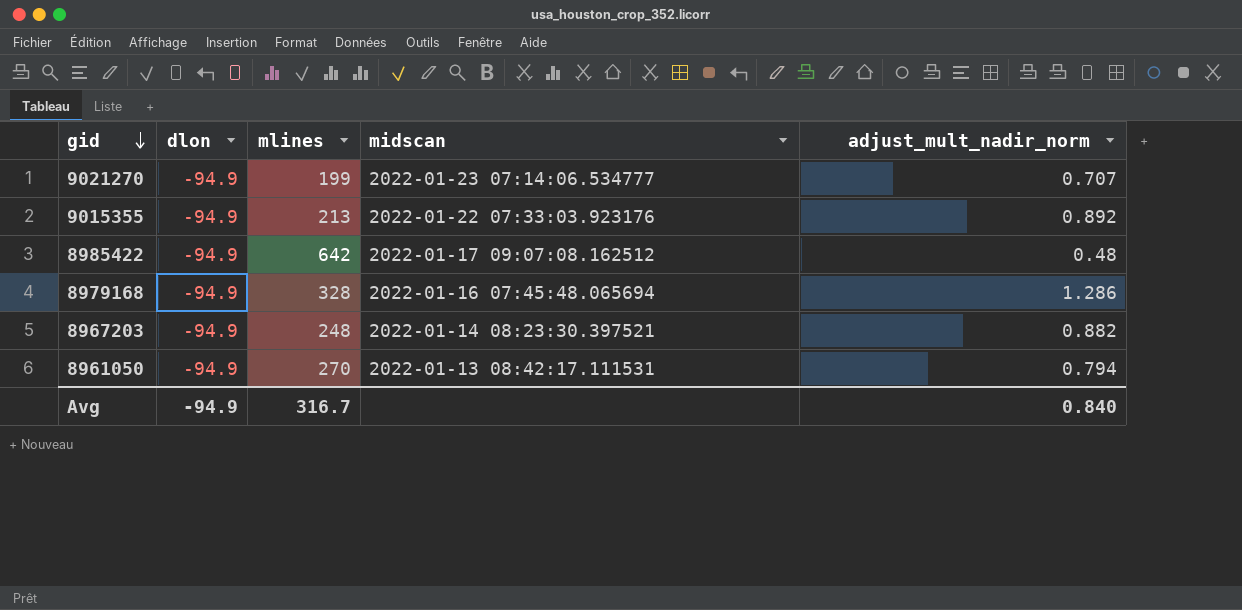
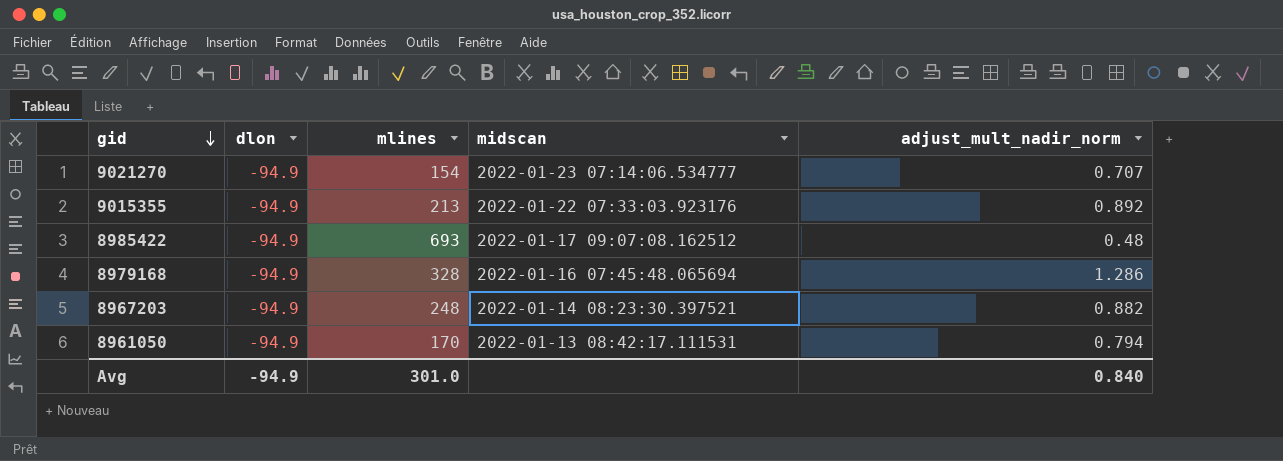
9021270 | mlines: 199 -> 154
8985422 | mlines: 642 -> 693
8961050 | mlines: 270 -> 170
Avg | mlines: 316.7 -> 301.0

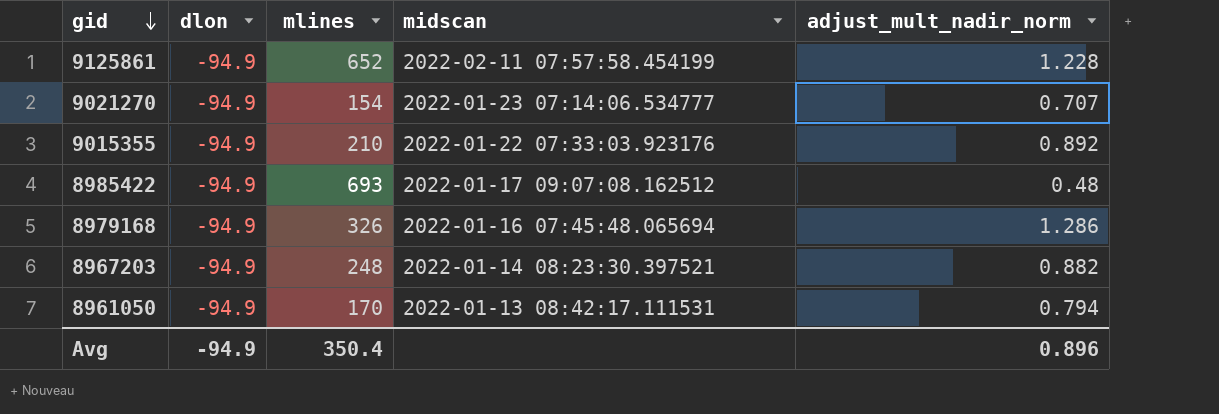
row 9125861: none -> -94.9 | 652 | 2022-02-11 07:57:58.454199 | 1.228
9015355 | mlines: 213 -> 210
8979168 | mlines: 328 -> 326
Avg | mlines: 301.0 -> 350.4
Avg | adjust_mult_nadir_norm: 0.840 -> 0.896

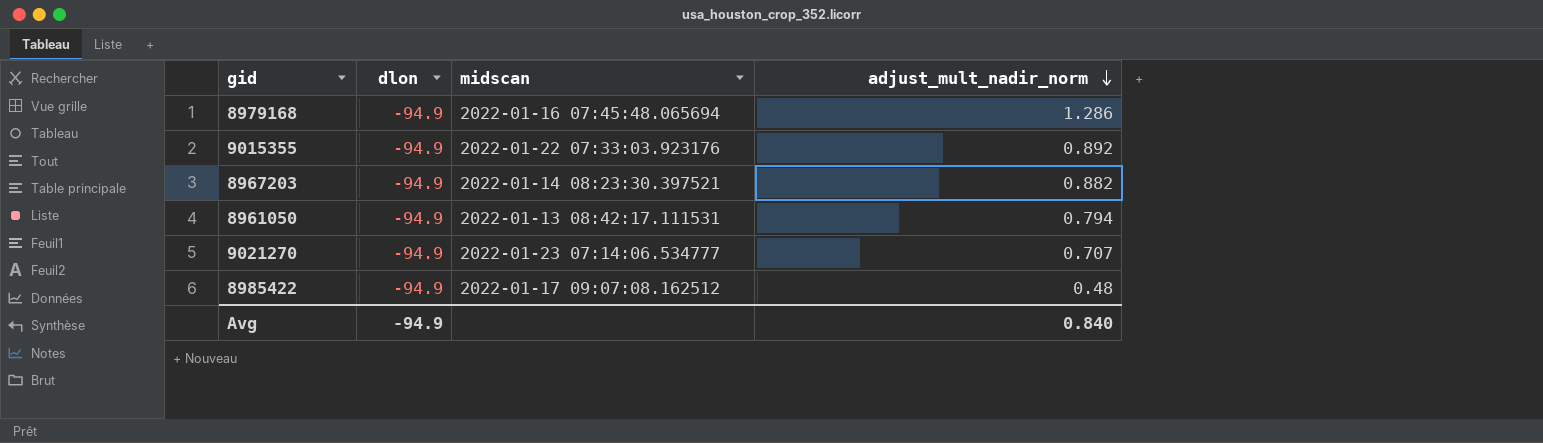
row order: gid descending -> adjust_mult_nadir_norm descending
column mlines | position: 3 -> none
row 9125861: -94.9 | 652 | 2022-02-11 07:57:58.454199 | 1.228 -> none
Avg | adjust_mult_nadir_norm: 0.896 -> 0.840

